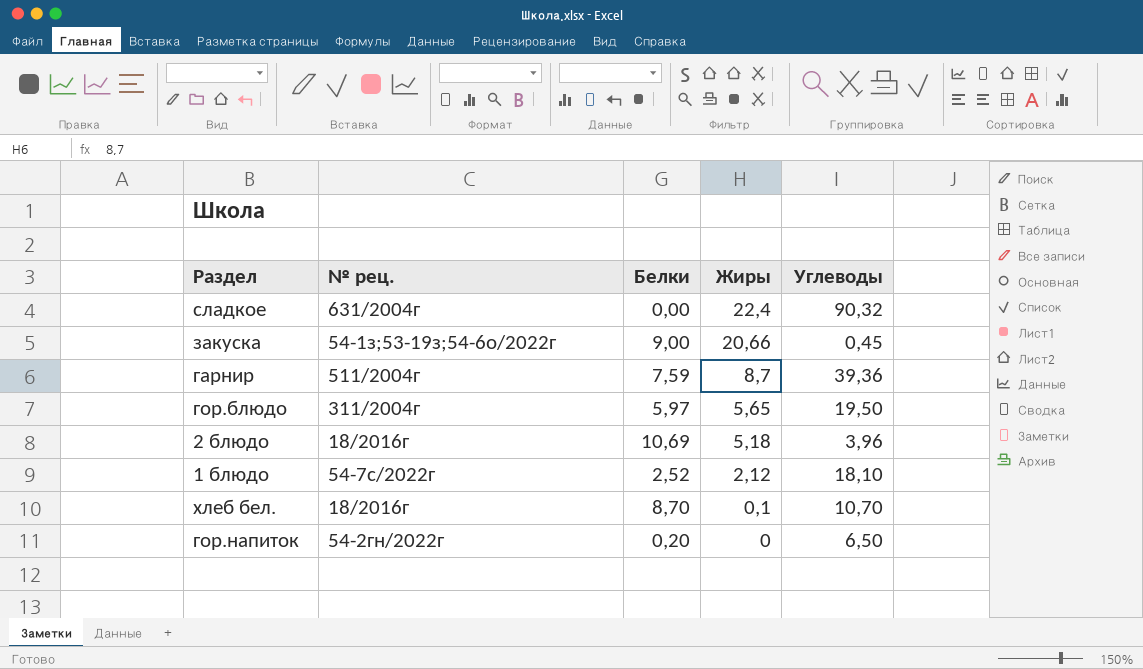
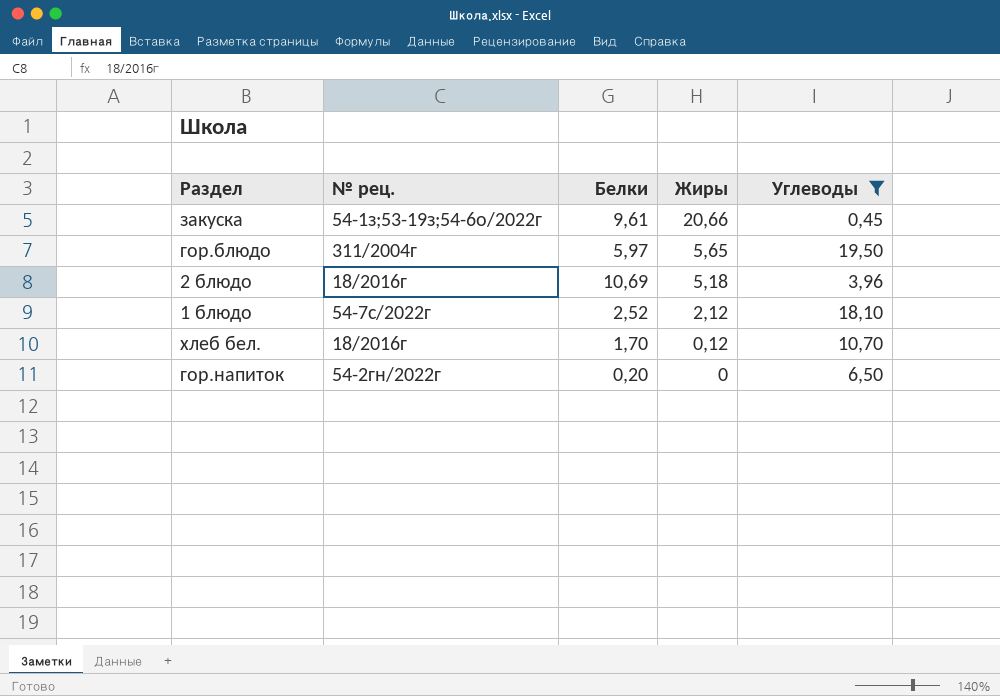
filter: none -> Углеводы <= 19,50
закуска | Белки: 9,00 -> 9,61
хлеб бел. | Белки: 8,70 -> 1,70
хлеб бел. | Жиры: 0,1 -> 0,12

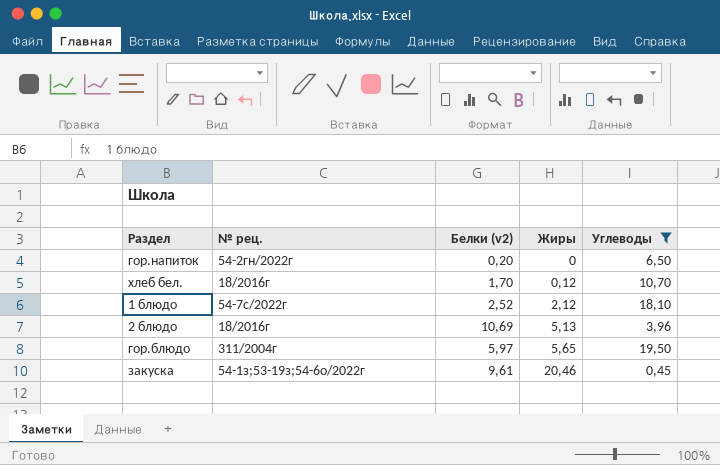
row order: Жиры descending -> Жиры ascending
column name: Белки -> Белки (v2)
2 блюдо | Жиры: 5,18 -> 5,13
закуска | Жиры: 20,66 -> 20,46

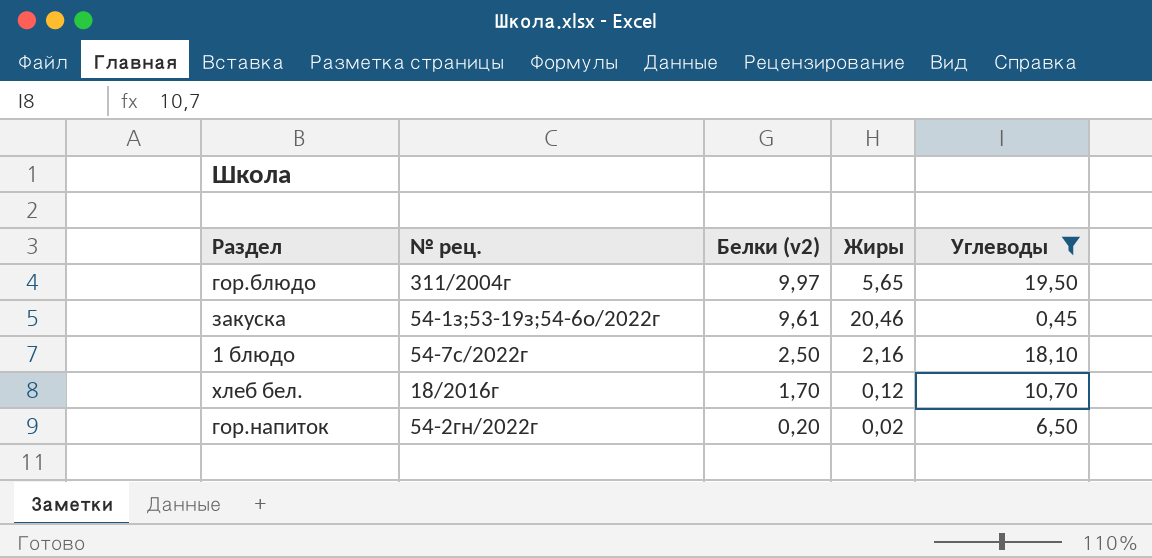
row order: Жиры ascending -> Белки (v2) descending
row 2 блюдо: 18/2016г | 10,69 | 5,13 | 3,96 -> none
гор.блюдо | Белки (v2): 5,97 -> 9,97
1 блюдо | Белки (v2): 2,52 -> 2,50
1 блюдо | Жиры: 2,12 -> 2,16
гор.напиток | Жиры: 0 -> 0,02

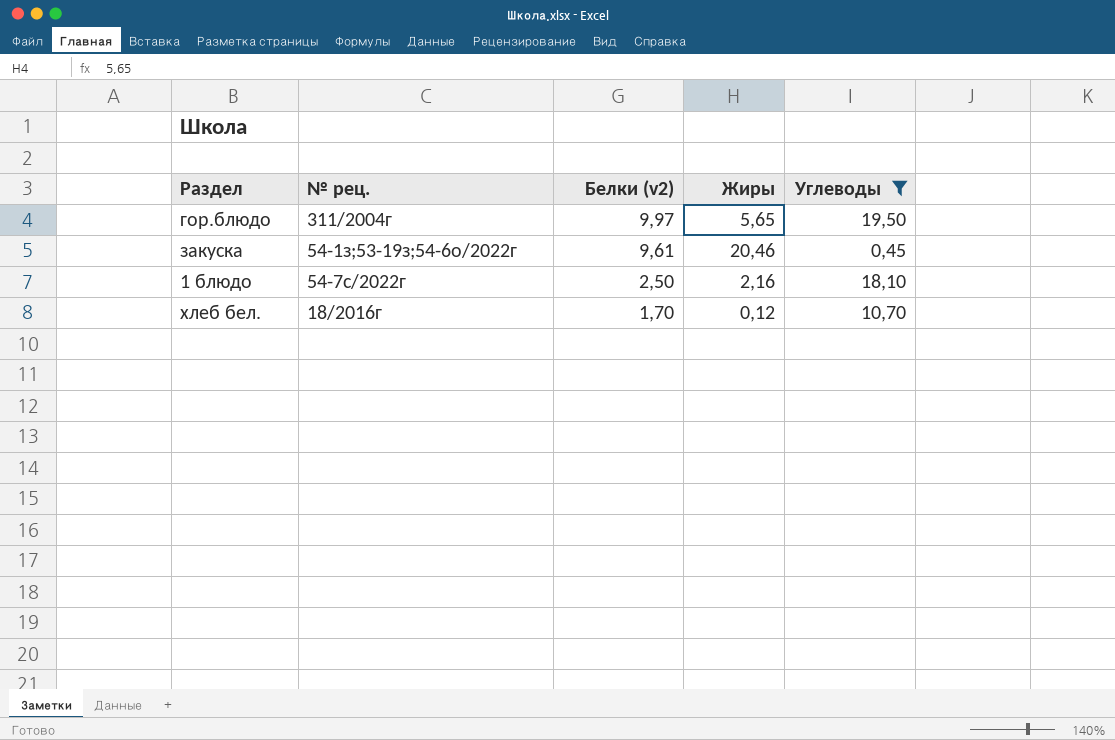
row гор.напиток: 54-2гн/2022г | 0,20 | 0,02 | 6,50 -> none

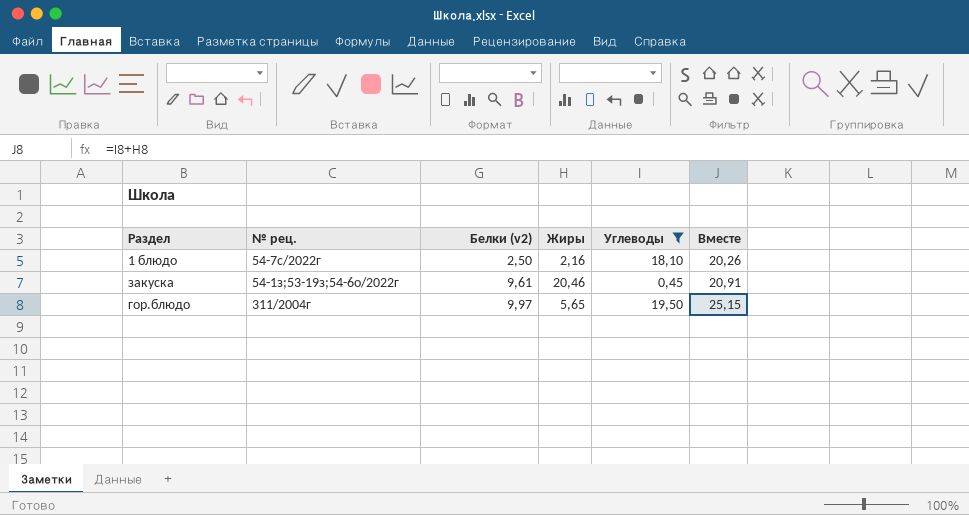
row order: Белки (v2) descending -> Белки (v2) ascending
column Вместе | formula: none -> [Жиры] + [Углеводы]
row хлеб бел.: 18/2016г | 1,70 | 0,12 | 10,70 -> none

